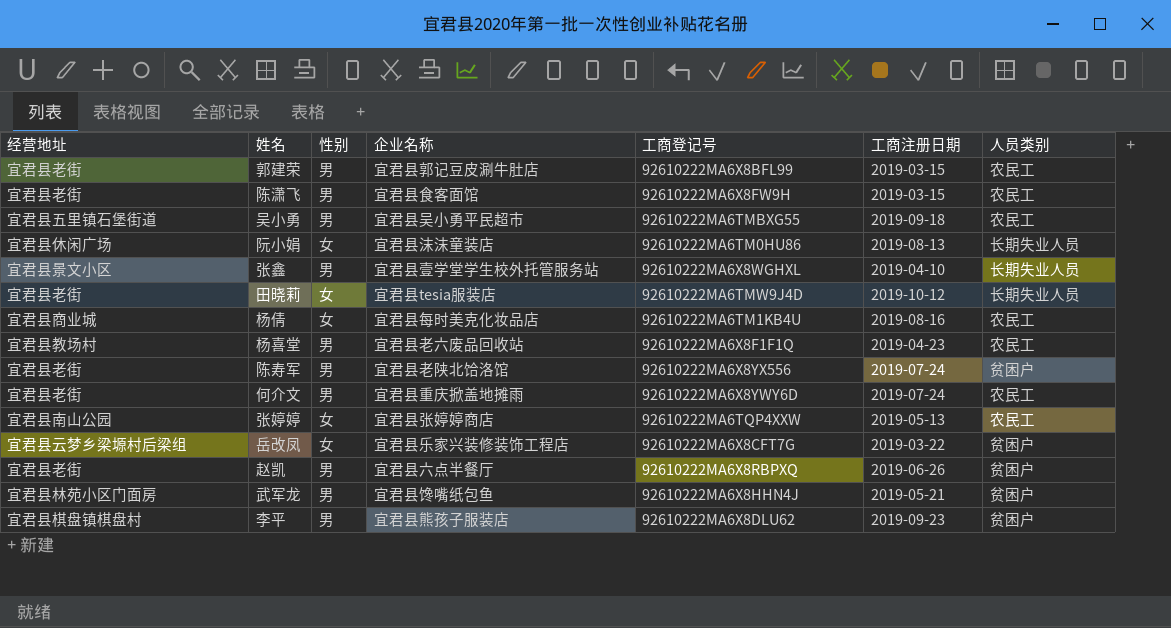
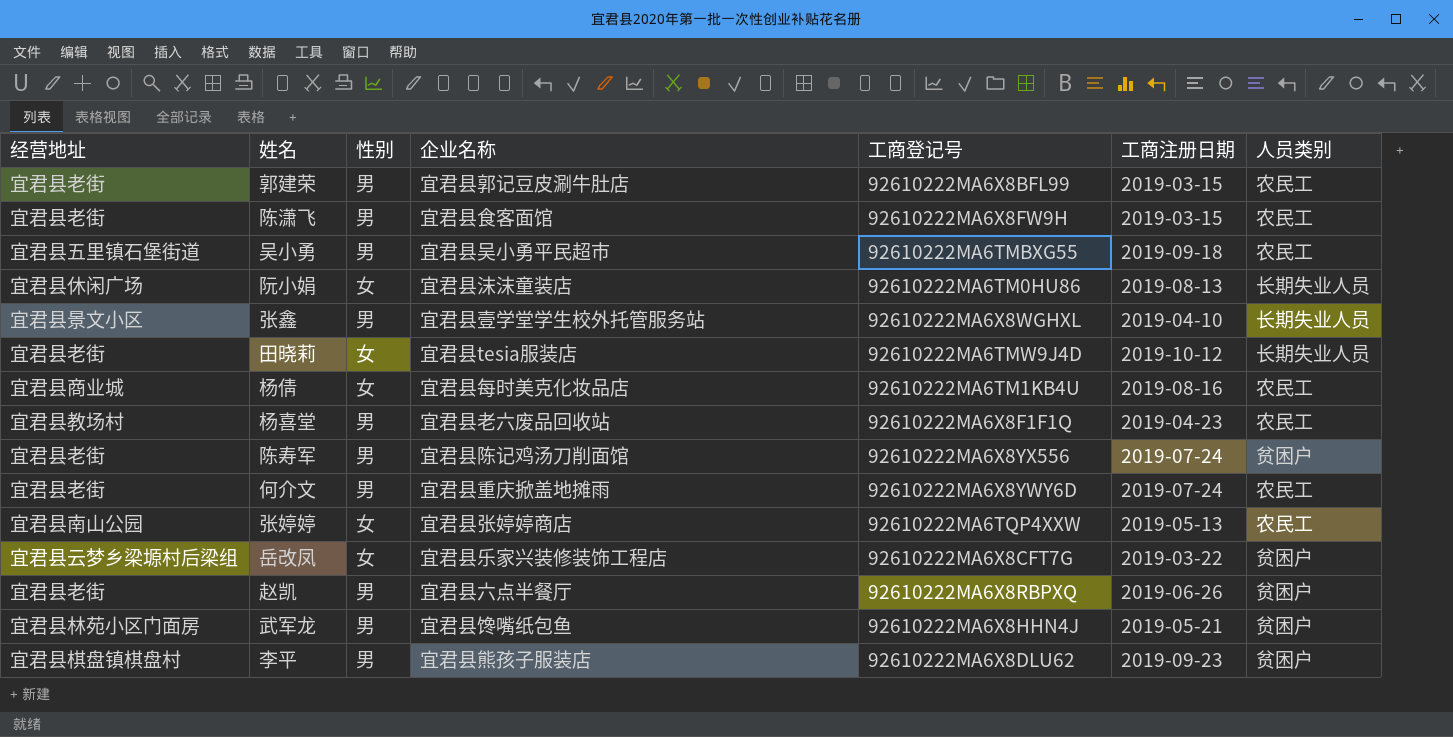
陈寿军 | 企业名称: 宜君县老陕北饸洛馆 -> 宜君县陈记鸡汤刀削面馆

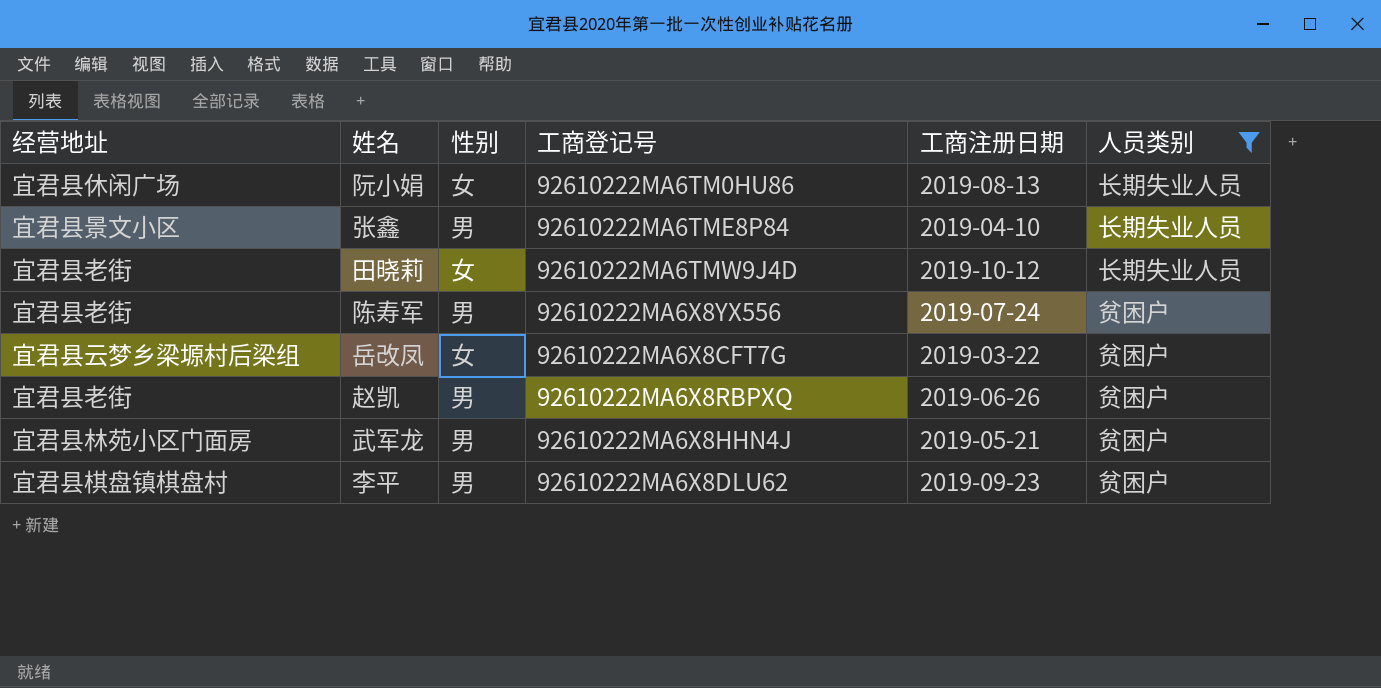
filter: none -> 人员类别 != 农民工
column 企业名称 | position: 4 -> none
张鑫 | 工商登记号: 92610222MA6X8WGHXL -> 92610222MA6TME8P84

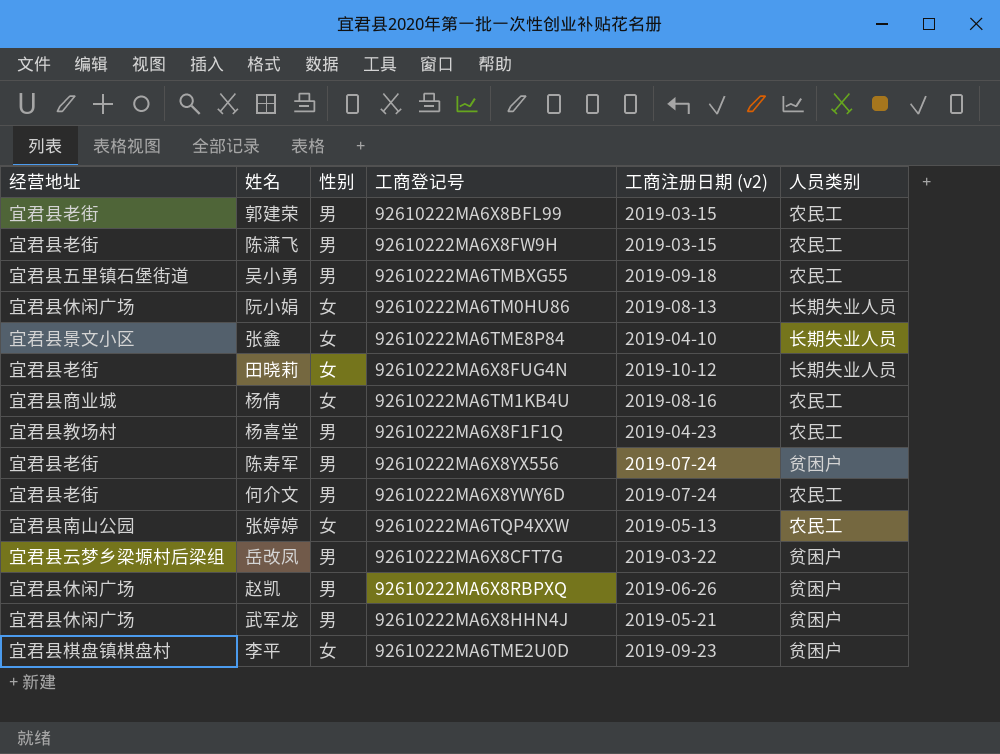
filter: 人员类别 != 农民工 -> none
column name: 工商注册日期 -> 工商注册日期 (v2)
张鑫 | 性别: 男 -> 女
田晓莉 | 工商登记号: 92610222MA6TMW9J4D -> 92610222MA6X8FUG4N
岳改凤 | 性别: 女 -> 男
赵凯 | 经营地址: 宜君县老街 -> 宜君县休闲广场
武军龙 | 经营地址: 宜君县林苑小区门面房 -> 宜君县休闲广场
李平 | 性别: 男 -> 女
李平 | 工商登记号: 92610222MA6X8DLU62 -> 92610222MA6TME2U0D

